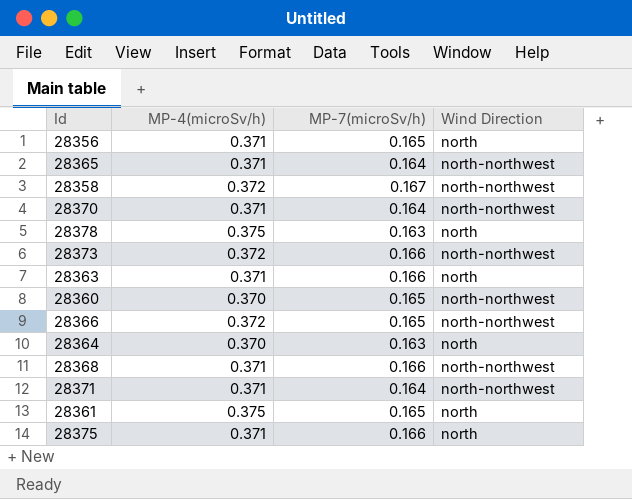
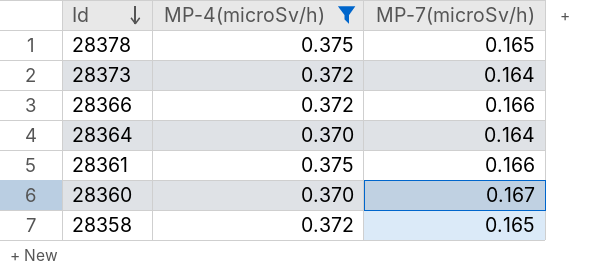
filter: none -> MP-4(microSv/h) != 0.371
row order: none -> Id descending
column Wind Direction | position: 4 -> none
28378 | MP-7(microSv/h): 0.163 -> 0.165
28373 | MP-7(microSv/h): 0.166 -> 0.164
28366 | MP-7(microSv/h): 0.165 -> 0.166
28364 | MP-7(microSv/h): 0.163 -> 0.164
28361 | MP-7(microSv/h): 0.165 -> 0.166
28360 | MP-7(microSv/h): 0.165 -> 0.167
28358 | MP-7(microSv/h): 0.167 -> 0.165

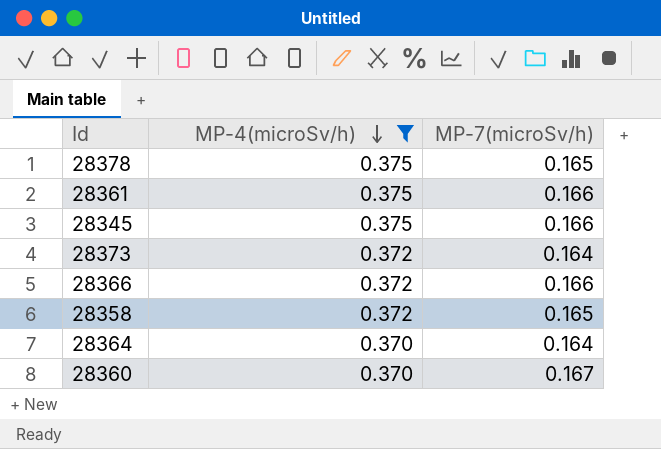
row order: Id descending -> MP-4(microSv/h) descending
row 28345: none -> 0.375 | 0.166

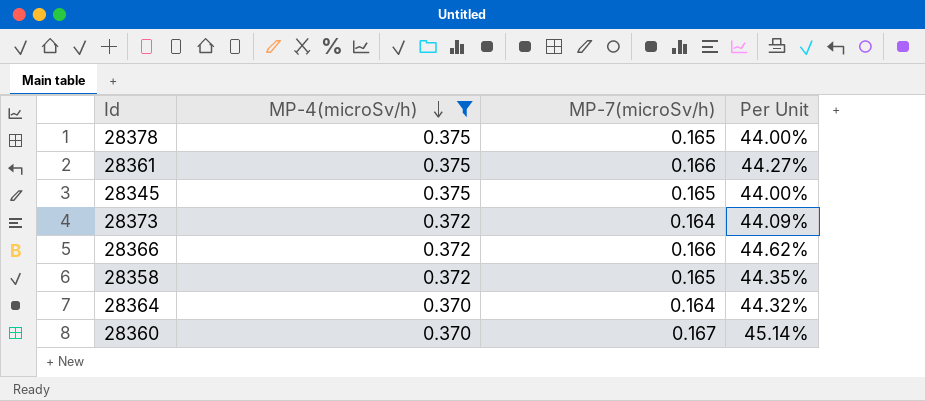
column Per Unit | formula: none -> [MP-7(microSv/h)] / [MP-4(microSv/h)]
28345 | MP-7(microSv/h): 0.166 -> 0.165

